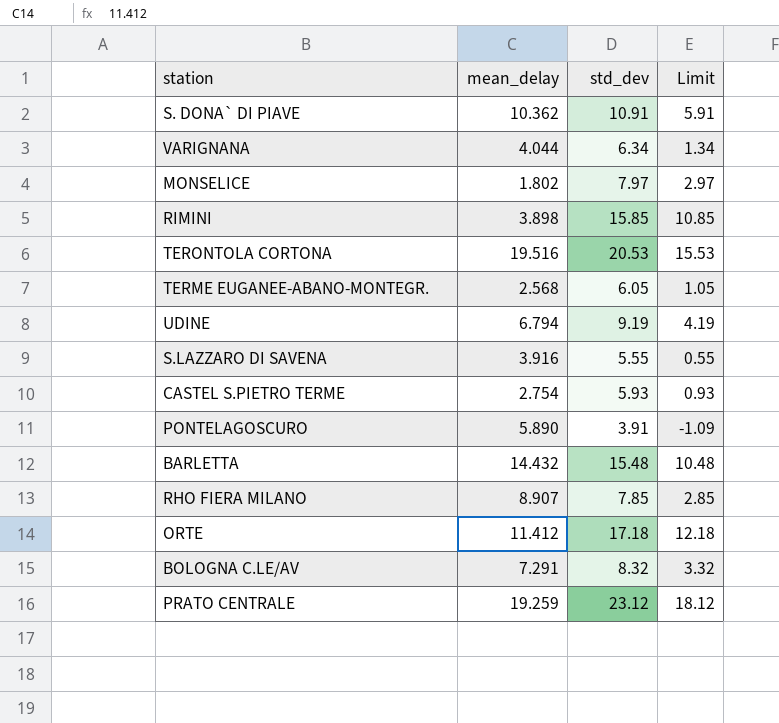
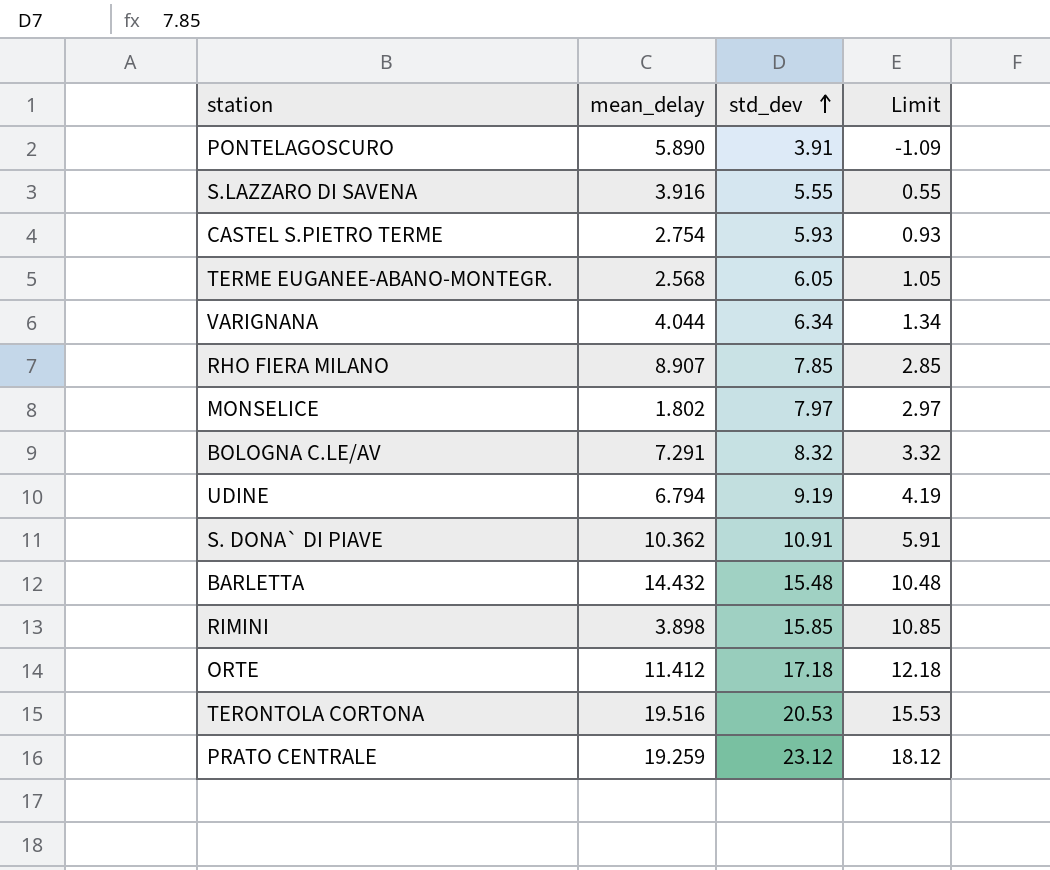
row order: none -> std_dev ascending

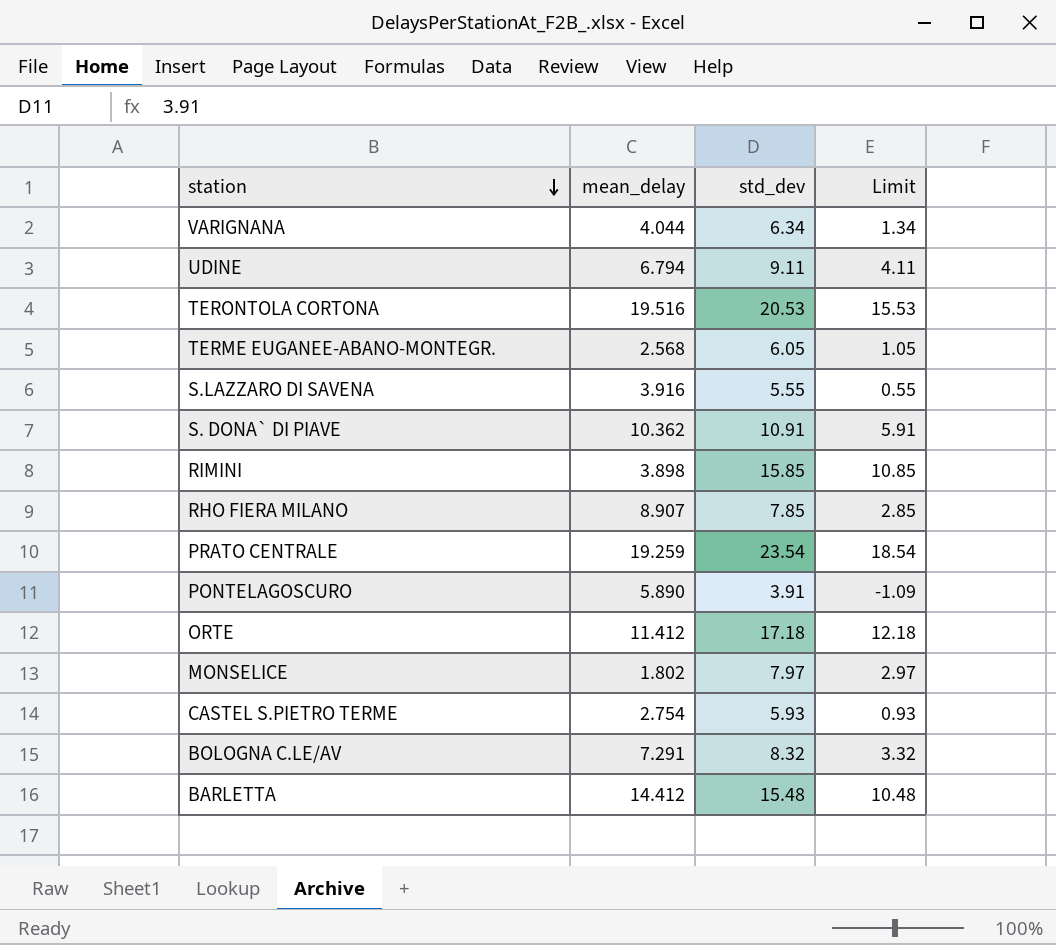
row order: std_dev ascending -> station descending
UDINE | std_dev: 9.19 -> 9.11
UDINE | Limit: 4.19 -> 4.11
PRATO CENTRALE | std_dev: 23.12 -> 23.54
PRATO CENTRALE | Limit: 18.12 -> 18.54
BARLETTA | mean_delay: 14.432 -> 14.412

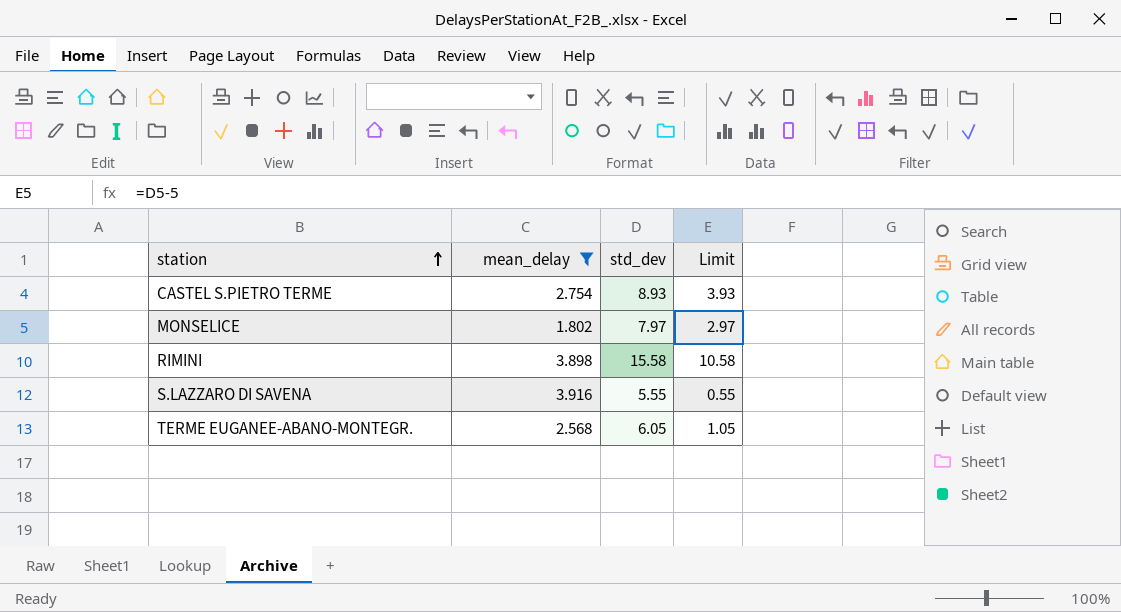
filter: none -> mean_delay <= 3.916
row order: station descending -> station ascending
CASTEL S.PIETRO TERME | std_dev: 5.93 -> 8.93
CASTEL S.PIETRO TERME | Limit: 0.93 -> 3.93
RIMINI | std_dev: 15.85 -> 15.58
RIMINI | Limit: 10.85 -> 10.58

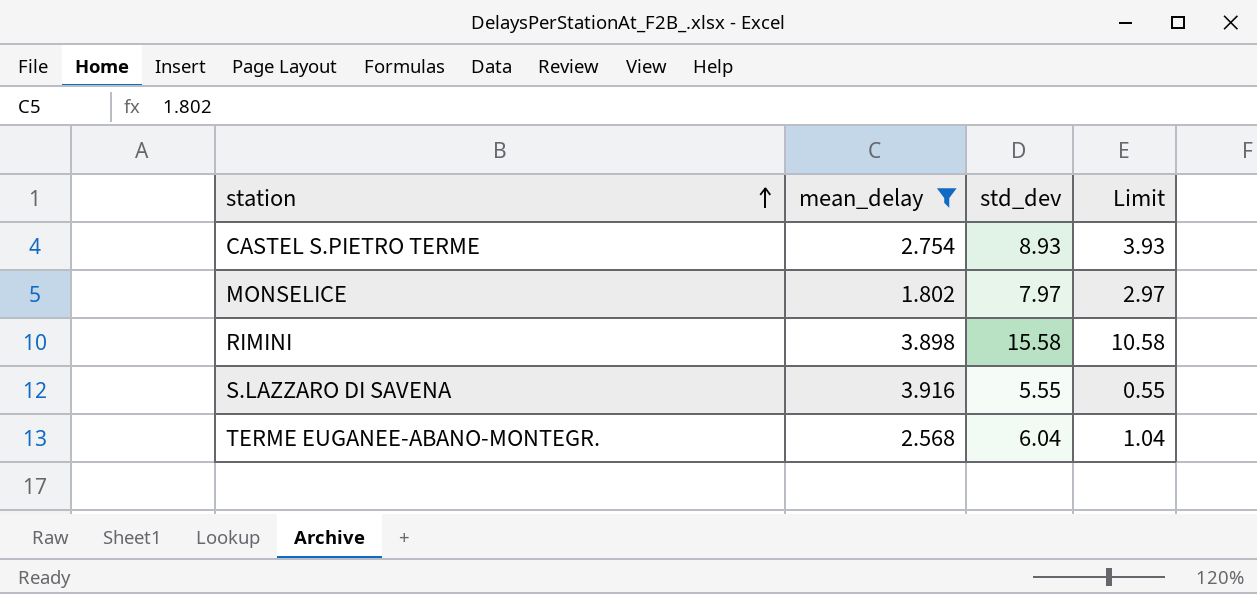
TERME EUGANEE-ABANO-MONTEGR. | std_dev: 6.05 -> 6.04
TERME EUGANEE-ABANO-MONTEGR. | Limit: 1.05 -> 1.04

